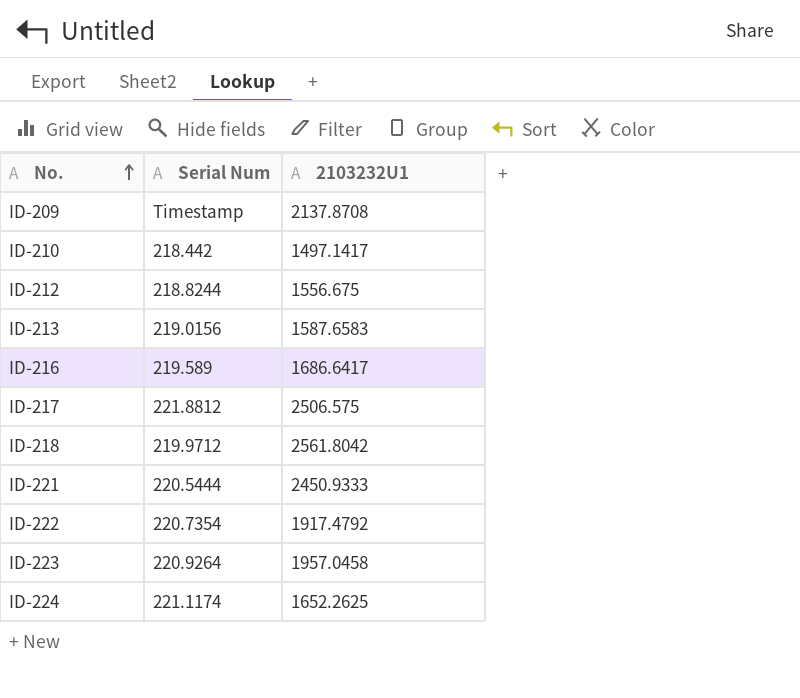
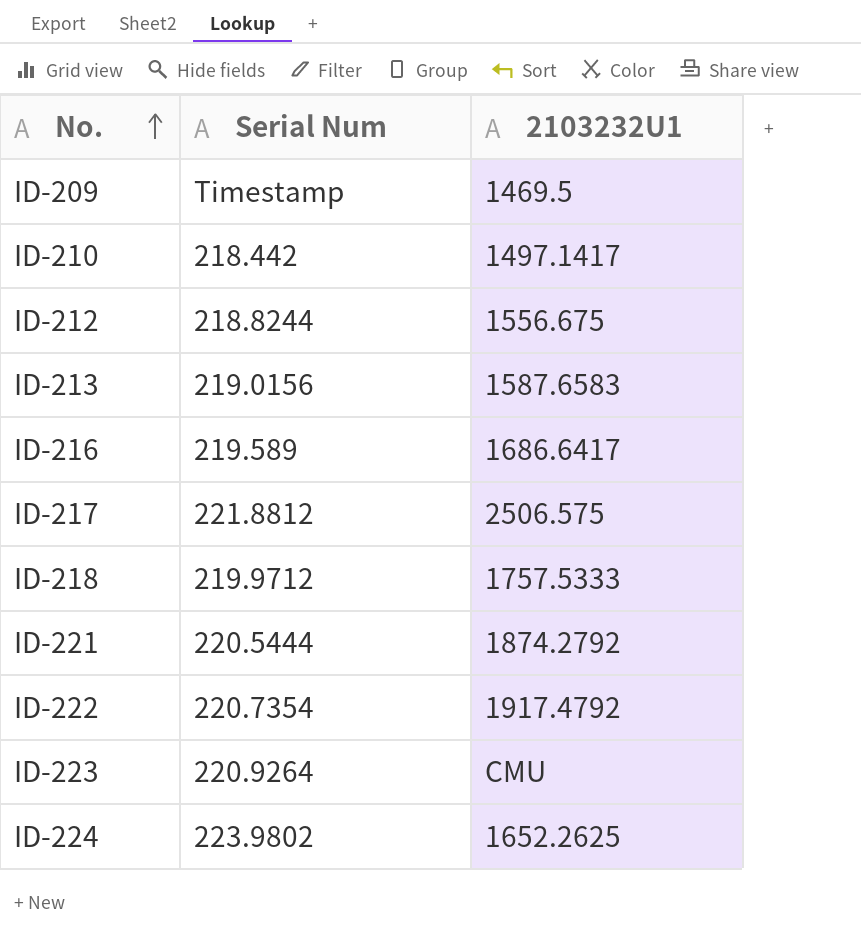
ID-209 | 2103232U1: 2137.8708 -> 1469.5
ID-218 | 2103232U1: 2561.8042 -> 1757.5333
ID-221 | 2103232U1: 2450.9333 -> 1874.2792
ID-223 | 2103232U1: 1957.0458 -> CMU
ID-224 | Serial Num: 221.1174 -> 223.9802

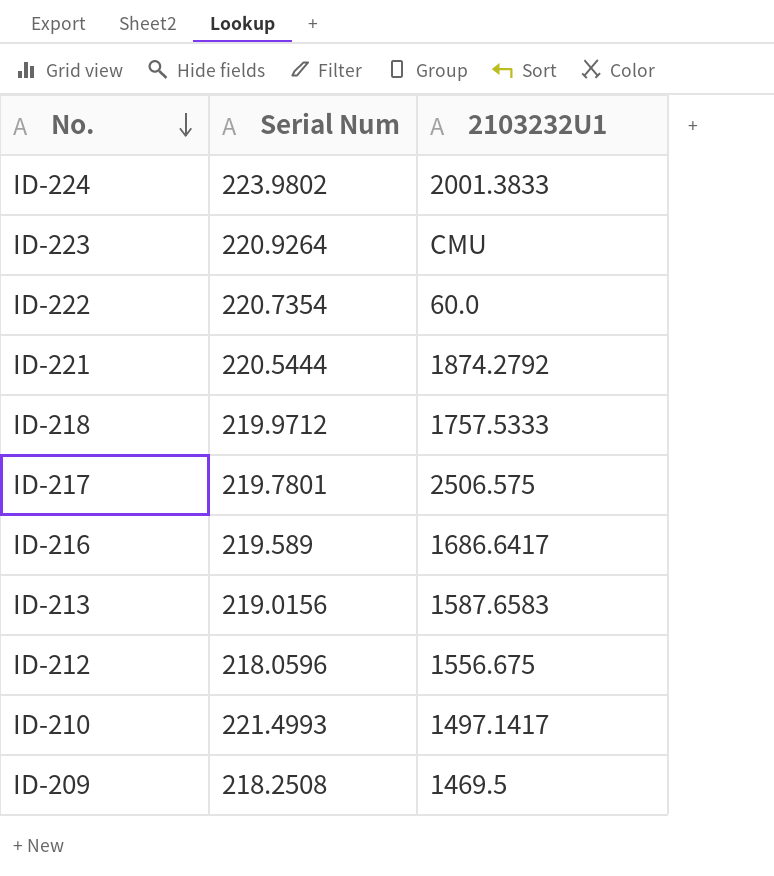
row order: No. ascending -> No. descending
ID-224 | 2103232U1: 1652.2625 -> 2001.3833
ID-222 | 2103232U1: 1917.4792 -> 60.0
ID-217 | Serial Num: 221.8812 -> 219.7801
ID-212 | Serial Num: 218.8244 -> 218.0596
ID-210 | Serial Num: 218.442 -> 221.4993
ID-209 | Serial Num: Timestamp -> 218.2508

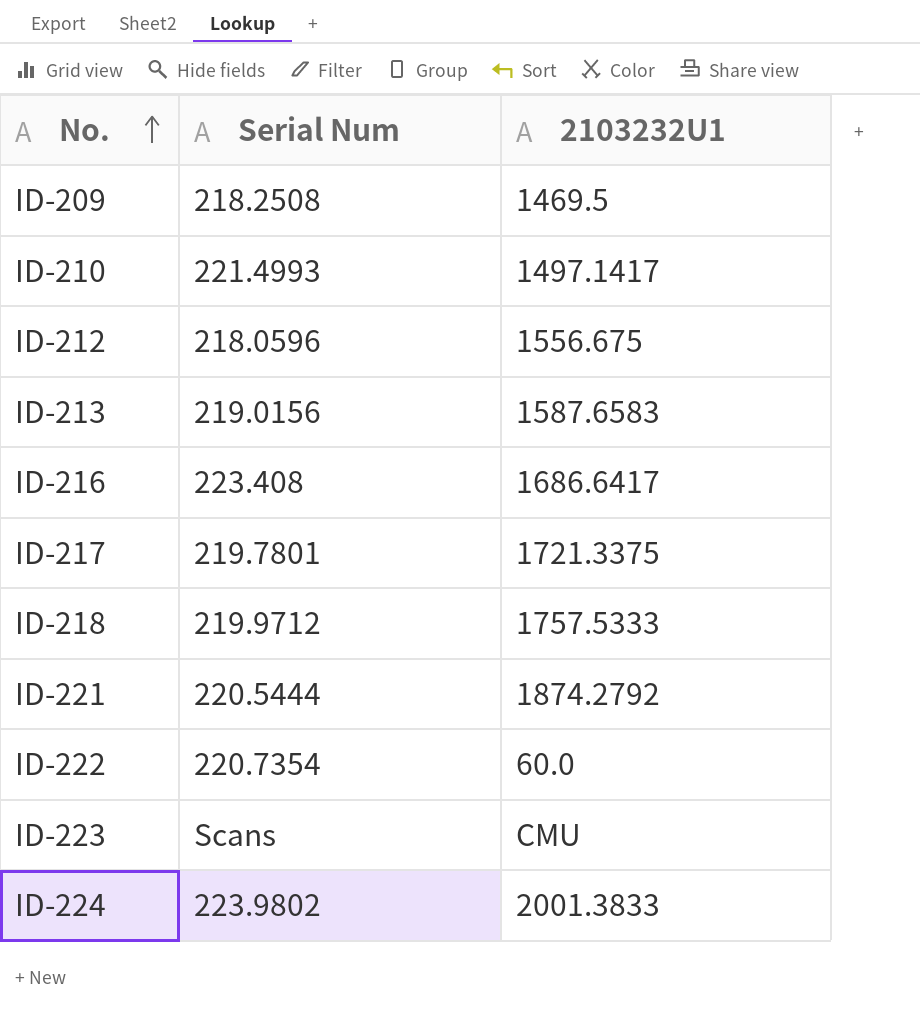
row order: No. descending -> No. ascending
ID-216 | Serial Num: 219.589 -> 223.408
ID-217 | 2103232U1: 2506.575 -> 1721.3375
ID-223 | Serial Num: 220.9264 -> Scans

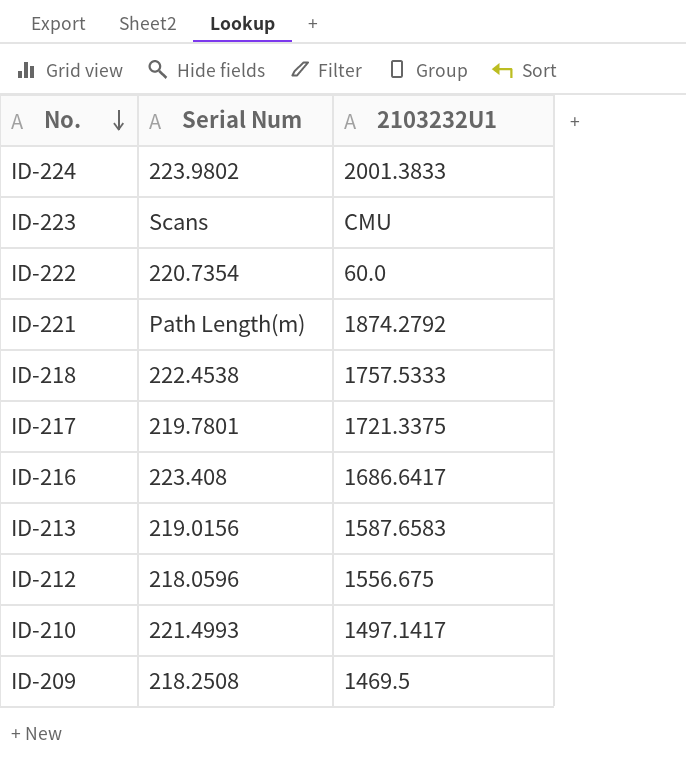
row order: No. ascending -> No. descending
ID-221 | Serial Num: 220.5444 -> Path Length(m)
ID-218 | Serial Num: 219.9712 -> 222.4538

